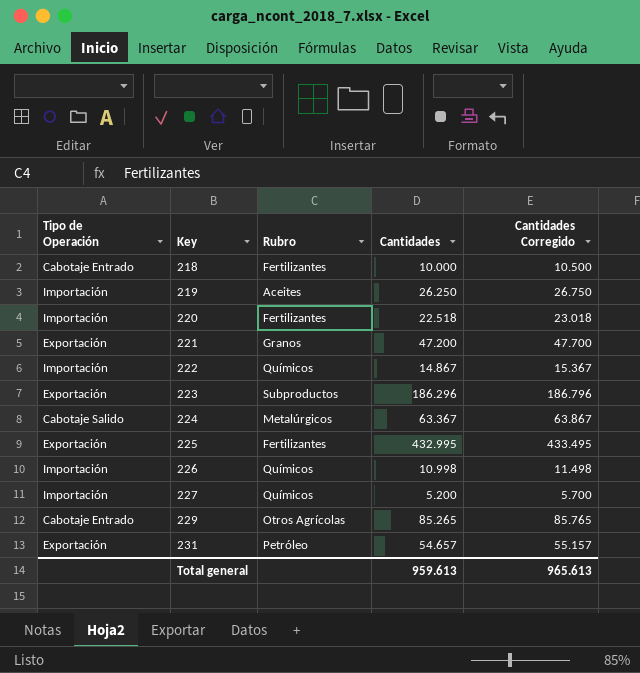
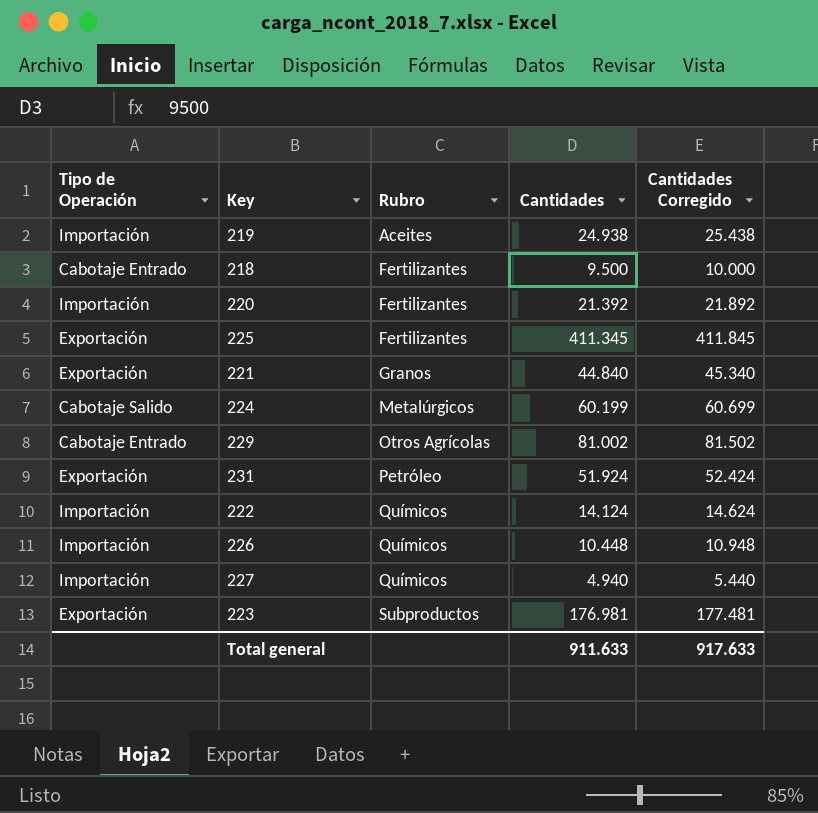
row order: Key ascending -> Rubro ascending
219 | Cantidades: 26.250 -> 24.938
219 | Cantidades Corregido: 26.750 -> 25.438
218 | Cantidades: 10.000 -> 9.500
218 | Cantidades Corregido: 10.500 -> 10.000
220 | Cantidades: 22.518 -> 21.392
220 | Cantidades Corregido: 23.018 -> 21.892
225 | Cantidades: 432.995 -> 411.345
225 | Cantidades Corregido: 433.495 -> 411.845
221 | Cantidades: 47.200 -> 44.840
221 | Cantidades Corregido: 47.700 -> 45.340
224 | Cantidades: 63.367 -> 60.199
224 | Cantidades Corregido: 63.867 -> 60.699
229 | Cantidades: 85.265 -> 81.002
229 | Cantidades Corregido: 85.765 -> 81.502
231 | Cantidades: 54.657 -> 51.924
231 | Cantidades Corregido: 55.157 -> 52.424
222 | Cantidades: 14.867 -> 14.124
222 | Cantidades Corregido: 15.367 -> 14.624
226 | Cantidades: 10.998 -> 10.448
226 | Cantidades Corregido: 11.498 -> 10.948
227 | Cantidades: 5.200 -> 4.940
227 | Cantidades Corregido: 5.700 -> 5.440
223 | Cantidades: 186.296 -> 176.981
223 | Cantidades Corregido: 186.796 -> 177.481
Total general | Cantidades: 959.613 -> 911.633
Total general | Cantidades Corregido: 965.613 -> 917.633

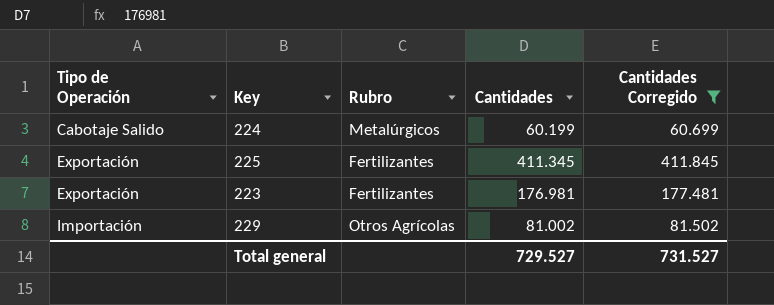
filter: none -> Cantidades Corregido >= 60.699
row order: Rubro ascending -> Tipo de Operación ascending
223 | Rubro: Subproductos -> Fertilizantes
229 | Tipo de Operación: Cabotaje Entrado -> Importación
Total general | Cantidades: 911.633 -> 729.527
Total general | Cantidades Corregido: 917.633 -> 731.527

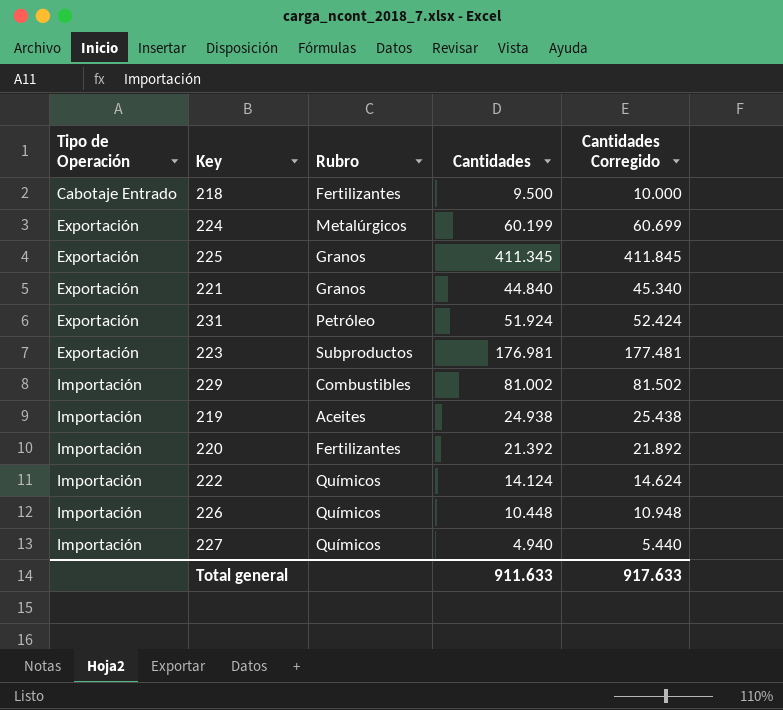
filter: Cantidades Corregido >= 60.699 -> none
224 | Tipo de Operación: Cabotaje Salido -> Exportación
225 | Rubro: Fertilizantes -> Granos
223 | Rubro: Fertilizantes -> Subproductos
229 | Rubro: Otros Agrícolas -> Combustibles
Total general | Cantidades: 729.527 -> 911.633
Total general | Cantidades Corregido: 731.527 -> 917.633

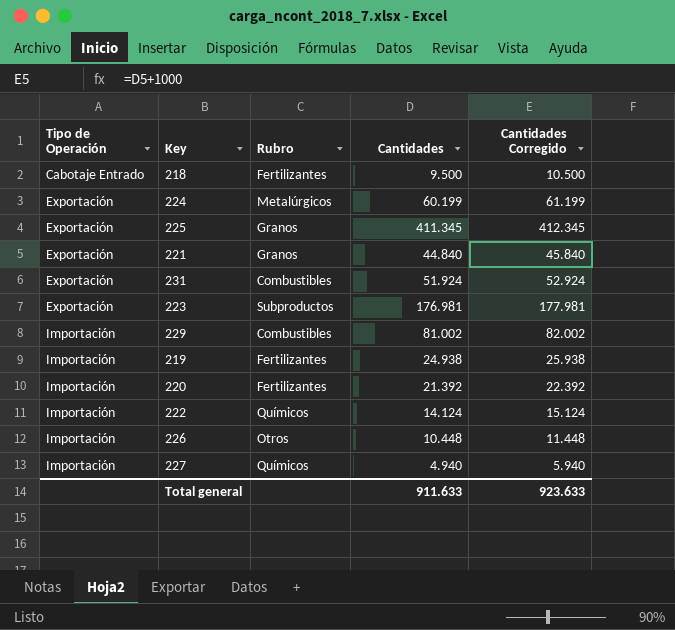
column Cantidades Corregido | formula: [Cantidades] + 500 -> [Cantidades] + 1000
231 | Rubro: Petróleo -> Combustibles
219 | Rubro: Aceites -> Fertilizantes
226 | Rubro: Químicos -> Otros
Total general | Cantidades Corregido: 917.633 -> 923.633

